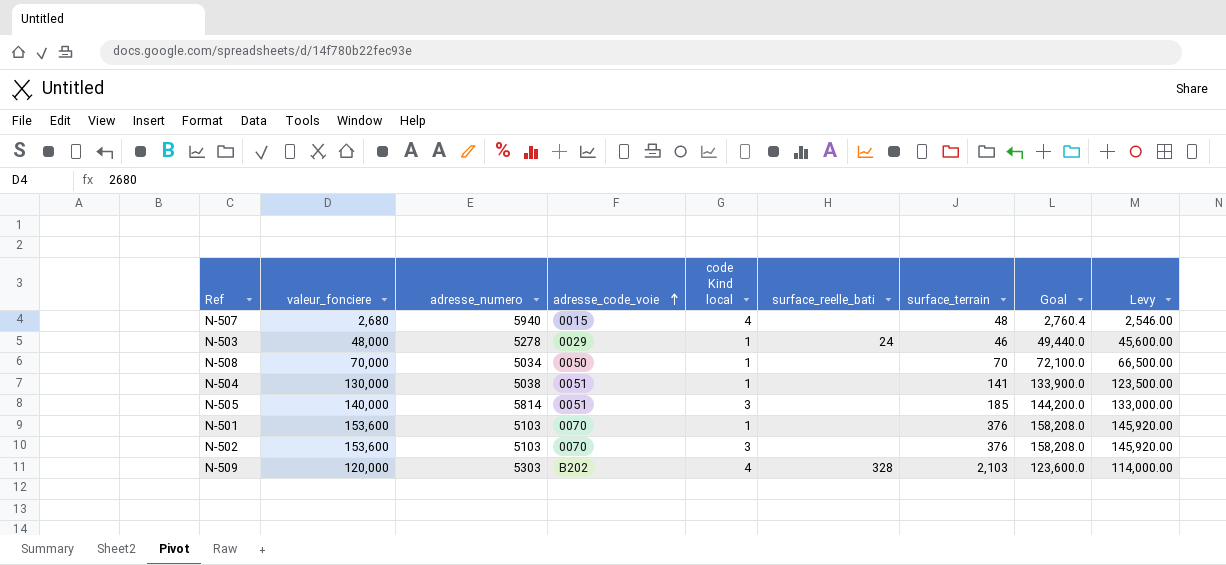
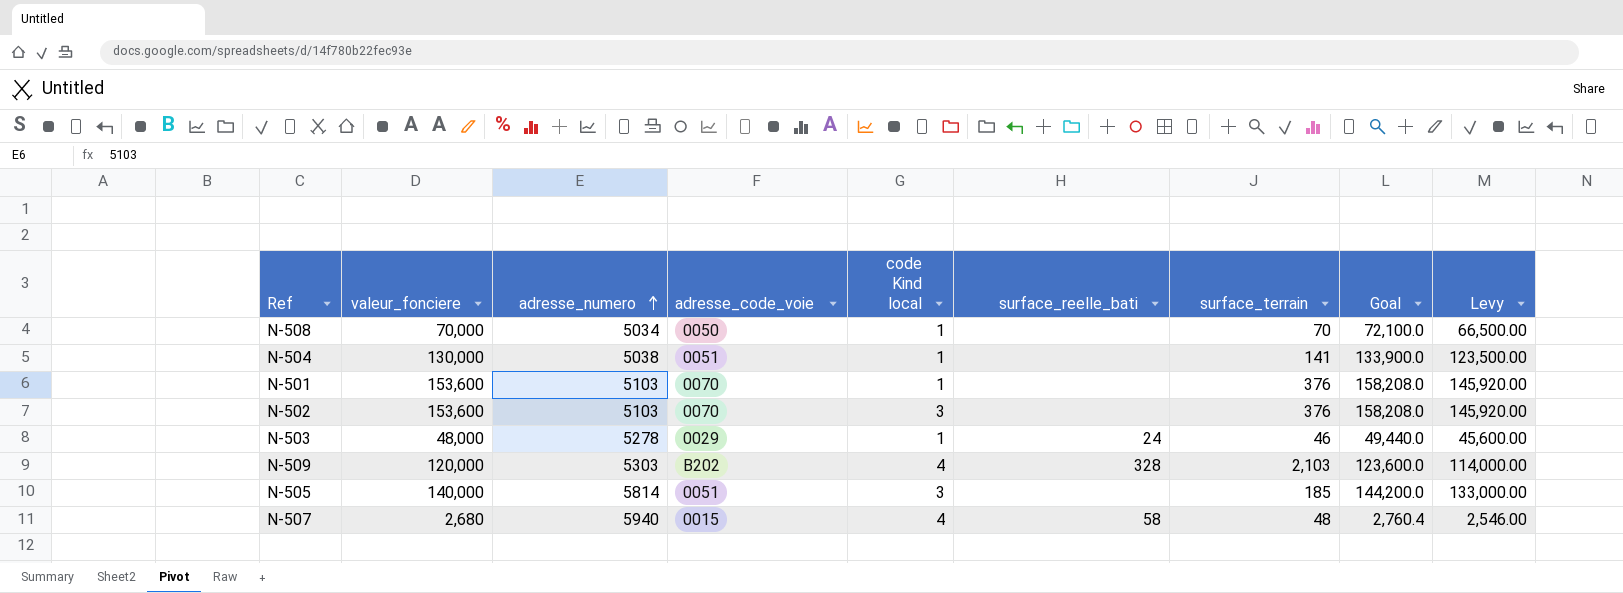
row order: adresse_code_voie ascending -> adresse_numero ascending
N-507 | surface_reelle_bati: none -> 58

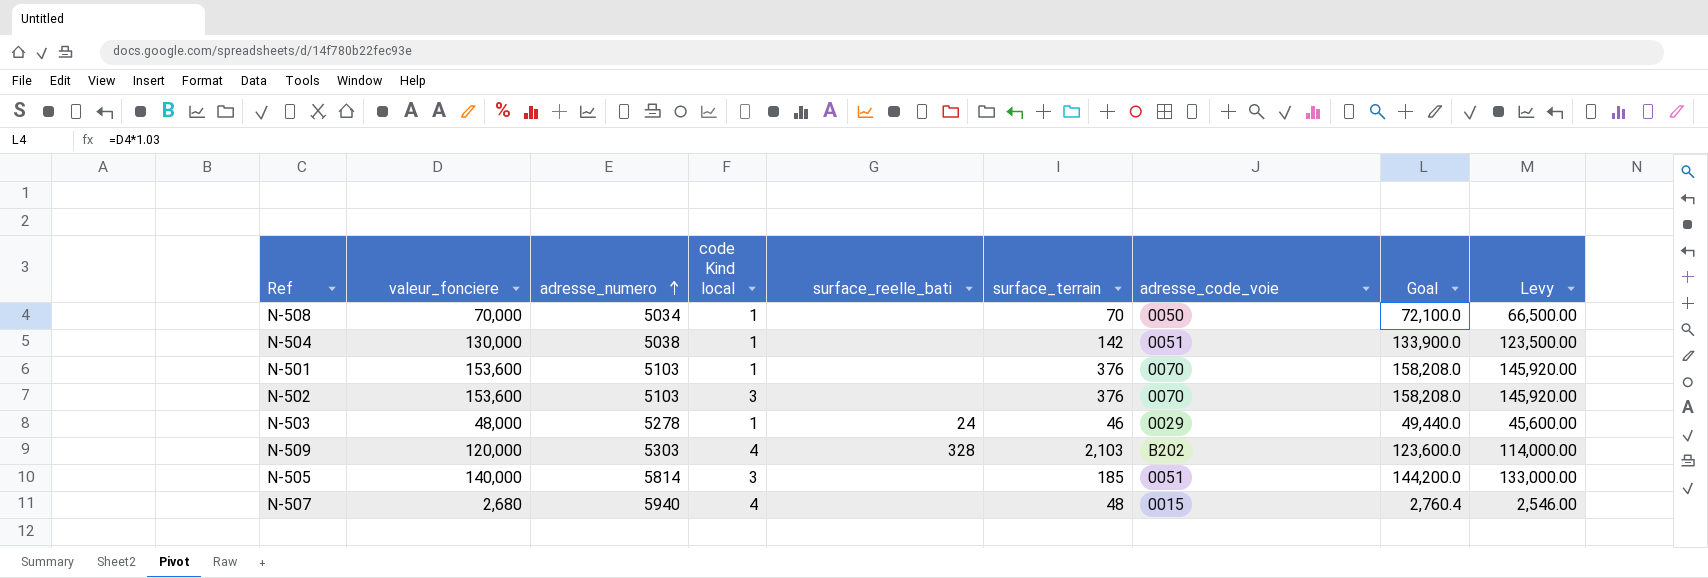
column adresse_code_voie | position: 4 -> 7
N-504 | surface_terrain: 141 -> 142
N-507 | surface_reelle_bati: 58 -> none

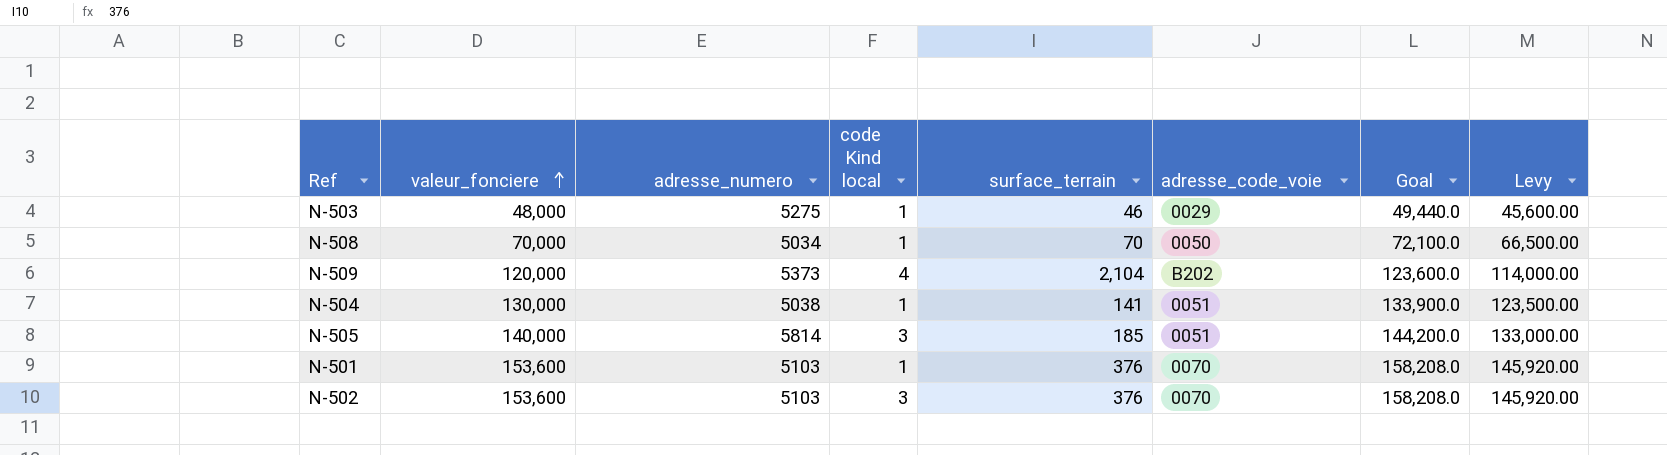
row order: adresse_numero ascending -> valeur_fonciere ascending
column surface_reelle_bati | position: 5 -> none
row N-507: 2,680 | 5940 | 4 | none | 48 | 0015 | 2,760.4 | 2,546.00 -> none
N-503 | adresse_numero: 5278 -> 5275
N-509 | adresse_numero: 5303 -> 5373
N-509 | surface_terrain: 2,103 -> 2,104
N-504 | surface_terrain: 142 -> 141

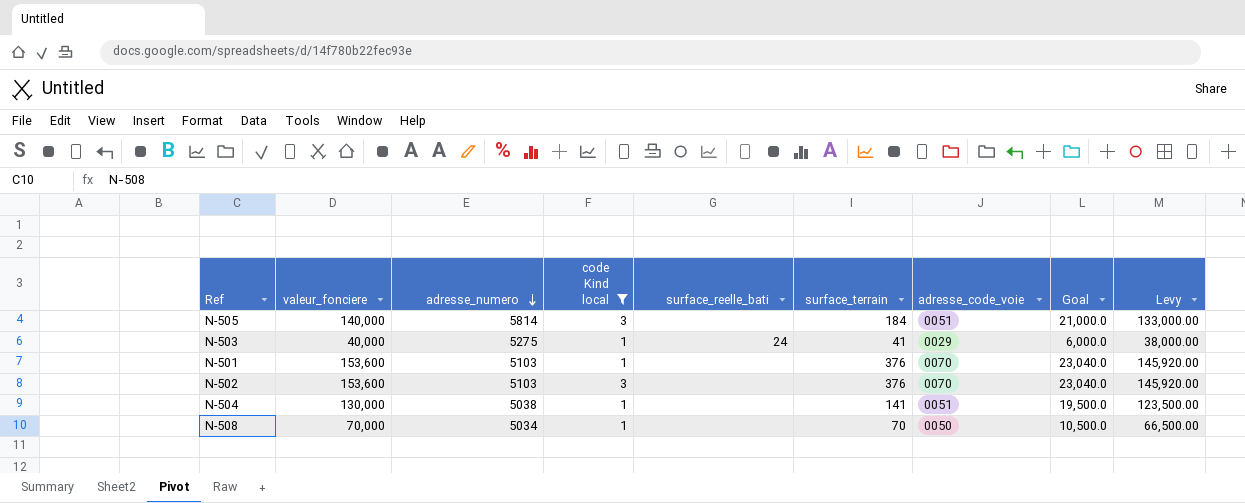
filter: none -> code Kind local != 4
row order: valeur_fonciere ascending -> adresse_numero descending
column surface_reelle_bati | position: none -> 5
column Goal | formula: [valeur_fonciere] * 1.03 -> [valeur_fonciere] * 0.15
N-505 | surface_terrain: 185 -> 184
N-503 | valeur_fonciere: 48,000 -> 40,000
N-503 | surface_terrain: 46 -> 41
N-503 | Levy: 45,600.00 -> 38,000.00

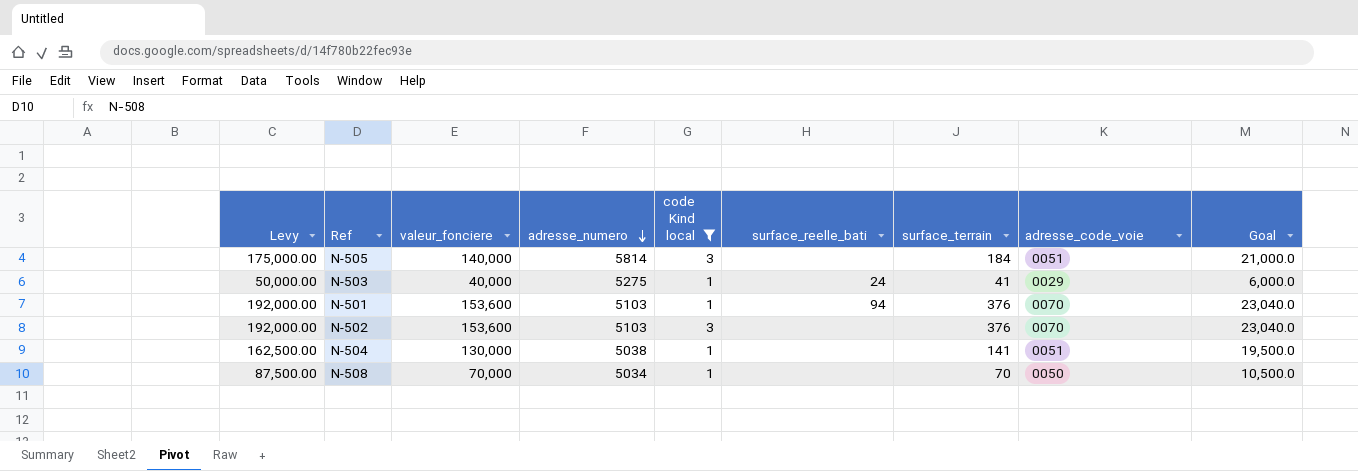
column Levy | formula: [valeur_fonciere] * 0.95 -> [valeur_fonciere] * 1.25
column Levy | position: 9 -> 1
N-501 | surface_reelle_bati: none -> 94

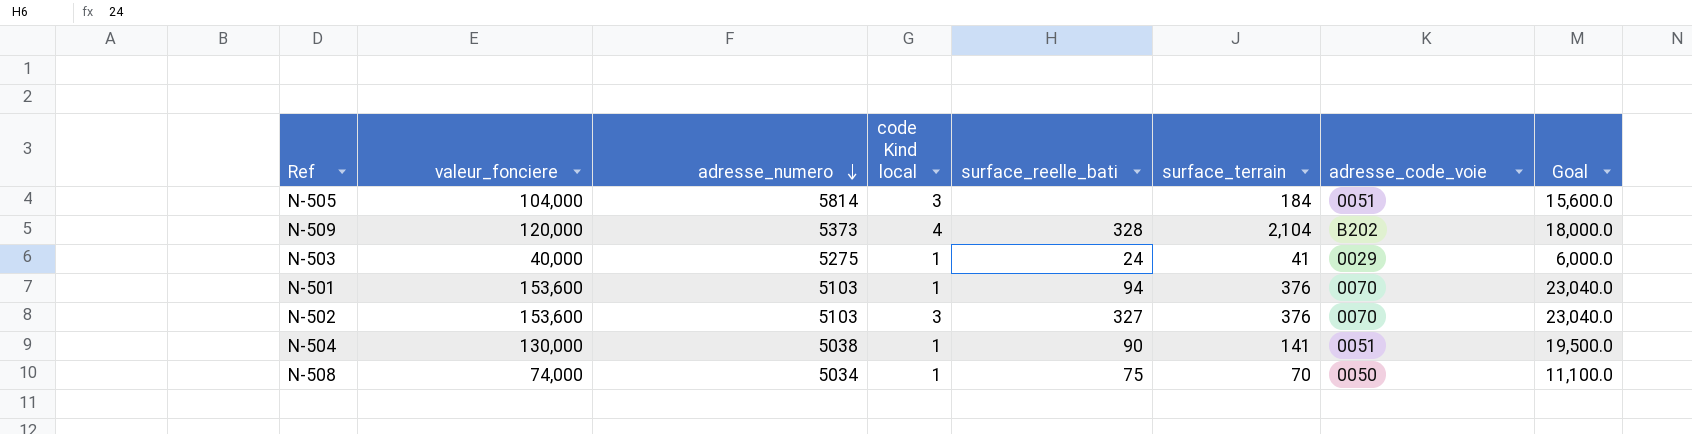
filter: code Kind local != 4 -> none
column Levy | formula: [valeur_fonciere] * 1.25 -> none
N-505 | valeur_fonciere: 140,000 -> 104,000
N-505 | Goal: 21,000.0 -> 15,600.0
N-502 | surface_reelle_bati: none -> 327
N-504 | surface_reelle_bati: none -> 90
N-508 | valeur_fonciere: 70,000 -> 74,000
N-508 | surface_reelle_bati: none -> 75
N-508 | Goal: 10,500.0 -> 11,100.0

